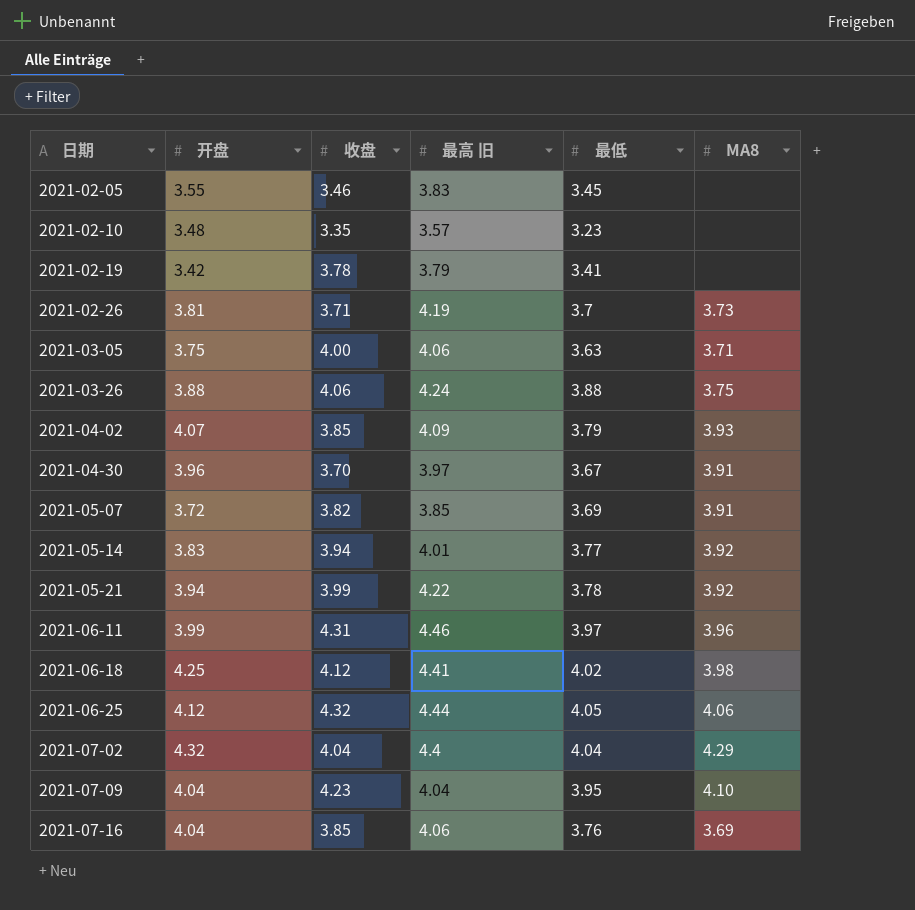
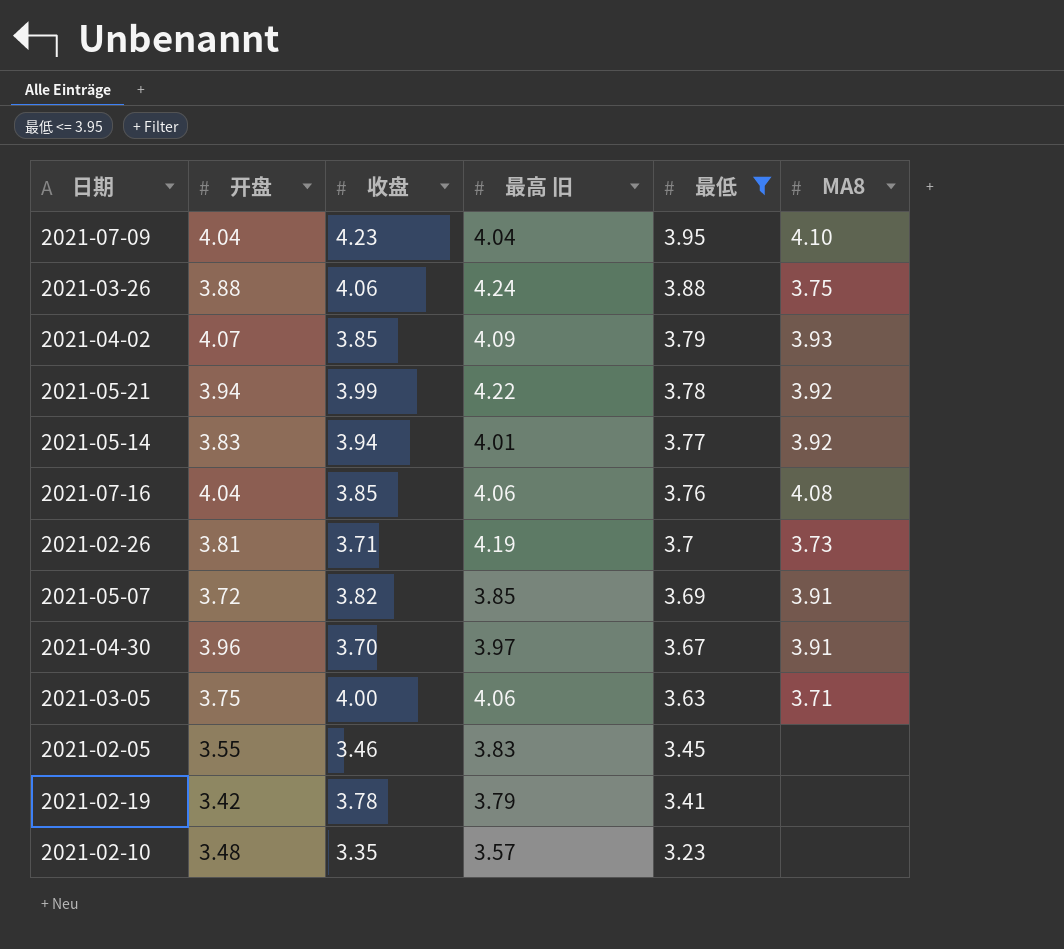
filter: none -> 最低 <= 3.95
row order: 日期 ascending -> 最低 descending
2021-07-16 | MA8: 3.69 -> 4.08

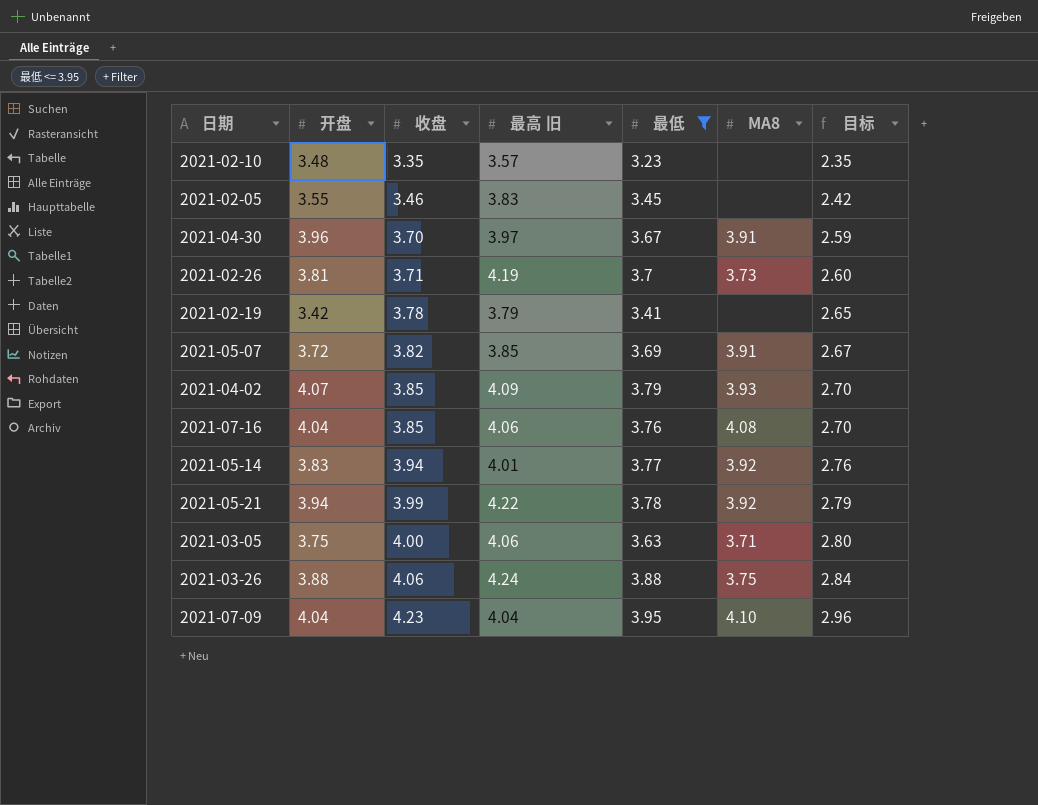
row order: 最低 descending -> 收盘 ascending
column 目标 | formula: none -> [收盘] * 0.7

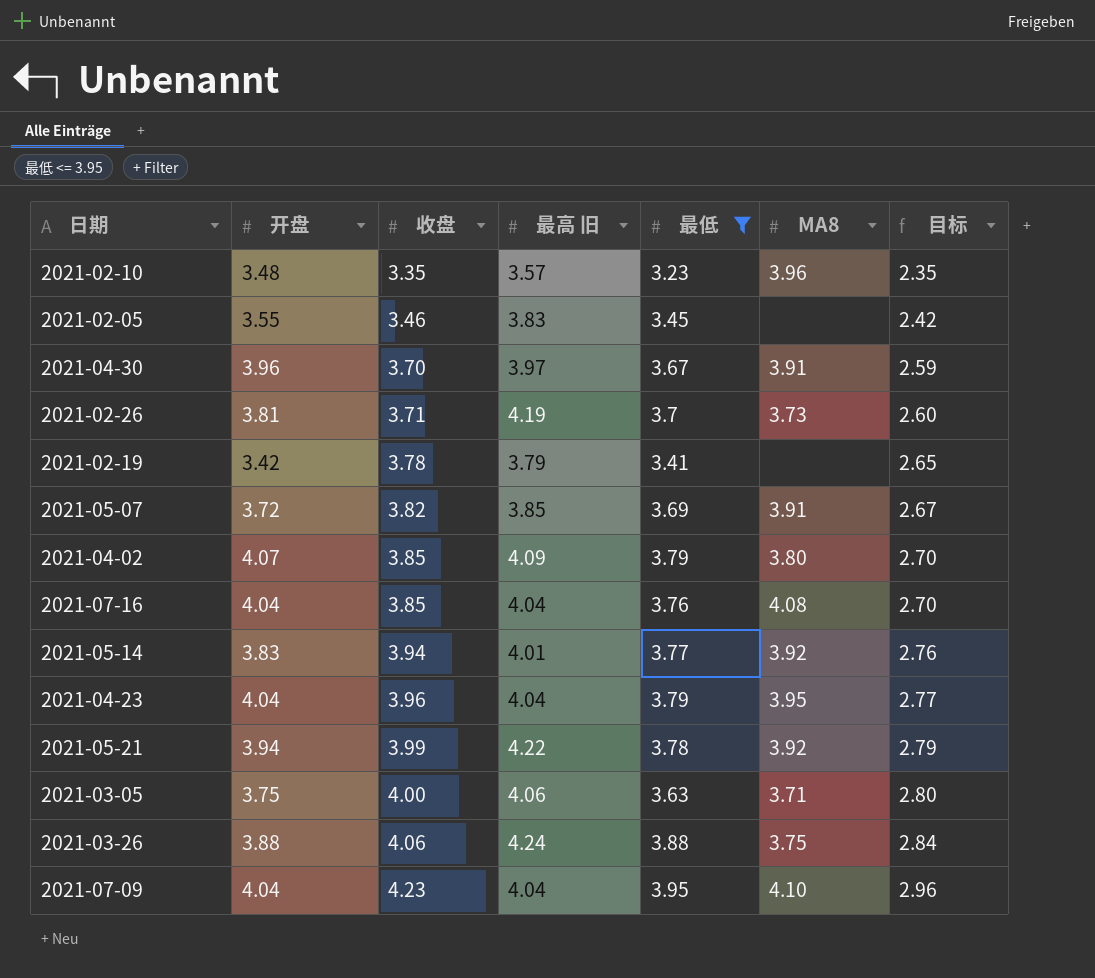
2021-02-10 | MA8: none -> 3.96
2021-04-02 | MA8: 3.93 -> 3.80
2021-07-16 | 最高 旧: 4.06 -> 4.04
row 2021-04-23: none -> 4.04 | 3.96 | 4.04 | 3.79 | 3.95 | 2.77

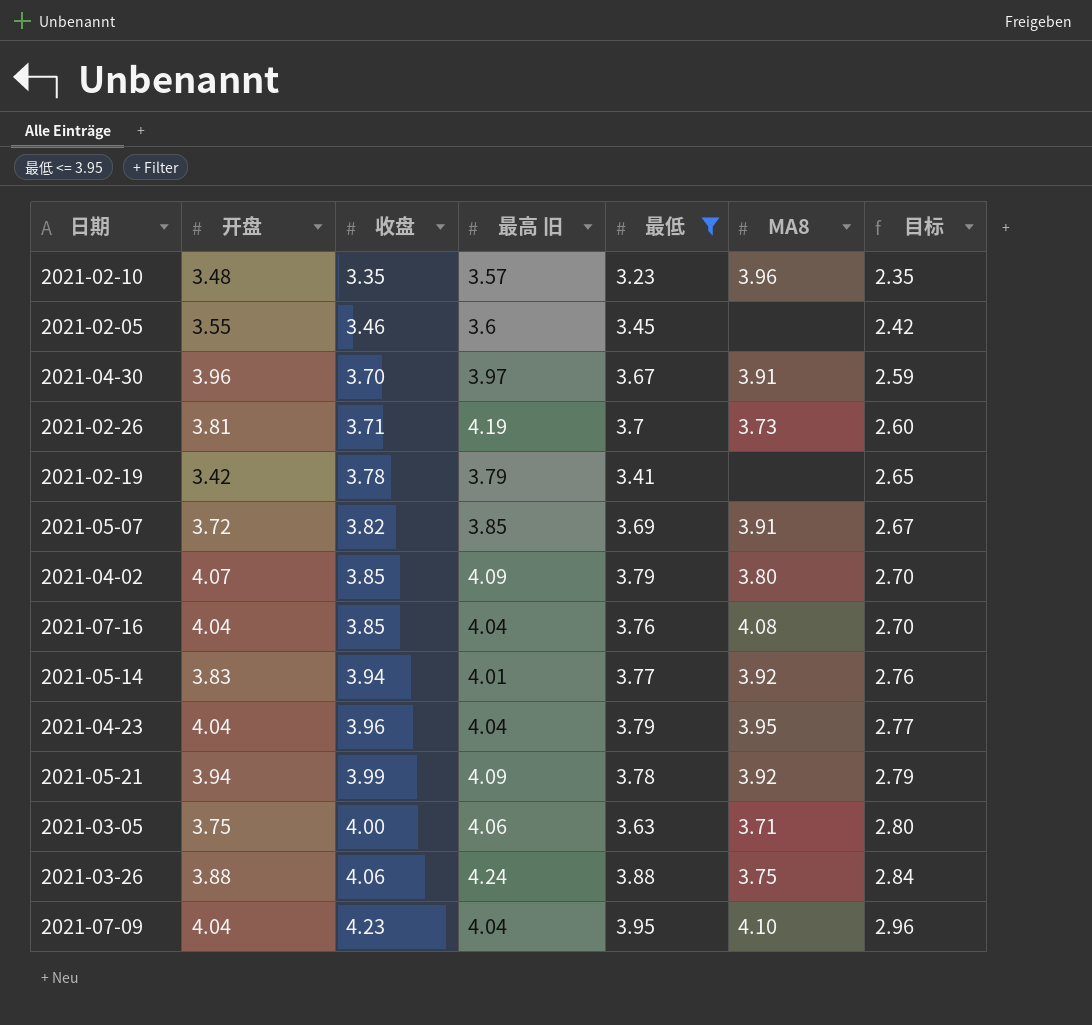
2021-02-05 | 最高 旧: 3.83 -> 3.6
2021-05-21 | 最高 旧: 4.22 -> 4.09

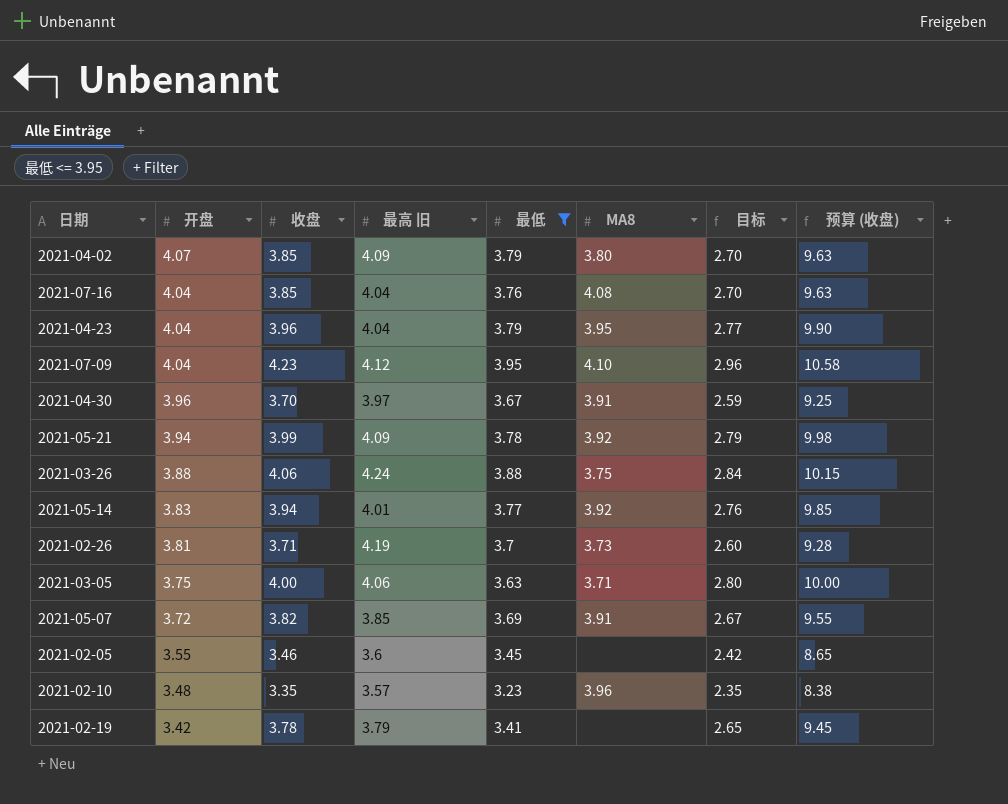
row order: 收盘 ascending -> 开盘 descending
column 预算 (收盘) | formula: none -> [收盘] * 2.5
2021-07-09 | 最高 旧: 4.04 -> 4.12

